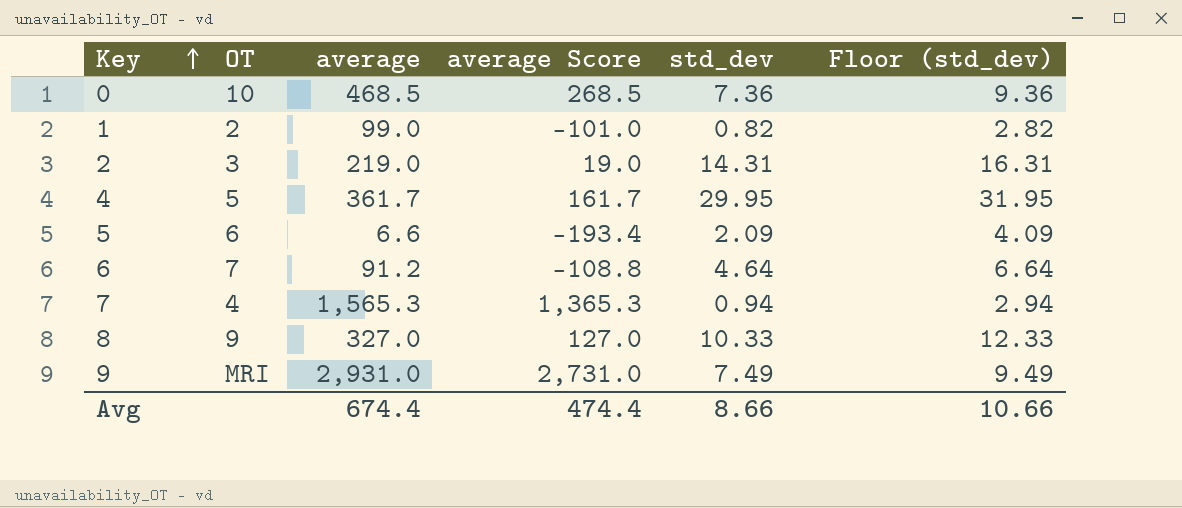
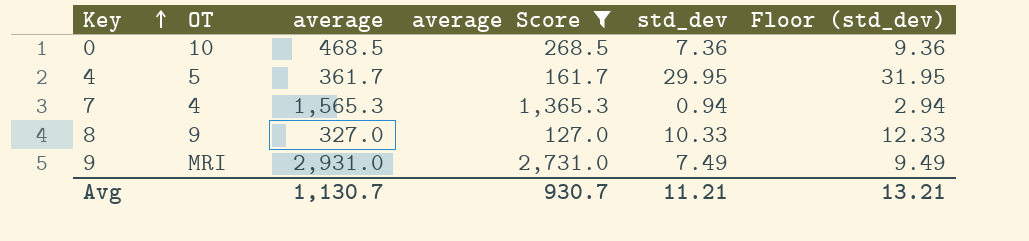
filter: none -> average Score >= 127.0
Avg | average: 674.4 -> 1,130.7
Avg | average Score: 474.4 -> 930.7
Avg | std_dev: 8.66 -> 11.21
Avg | Floor (std_dev): 10.66 -> 13.21

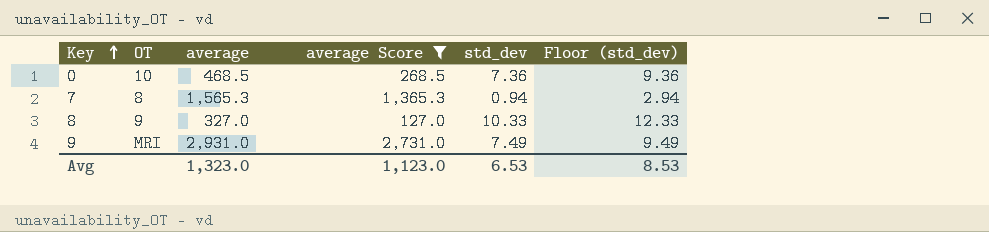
row 4: 5 | 361.7 | 161.7 | 29.95 | 31.95 -> none
7 | OT: 4 -> 8
Avg | average: 1,130.7 -> 1,323.0
Avg | average Score: 930.7 -> 1,123.0
Avg | std_dev: 11.21 -> 6.53
Avg | Floor (std_dev): 13.21 -> 8.53

